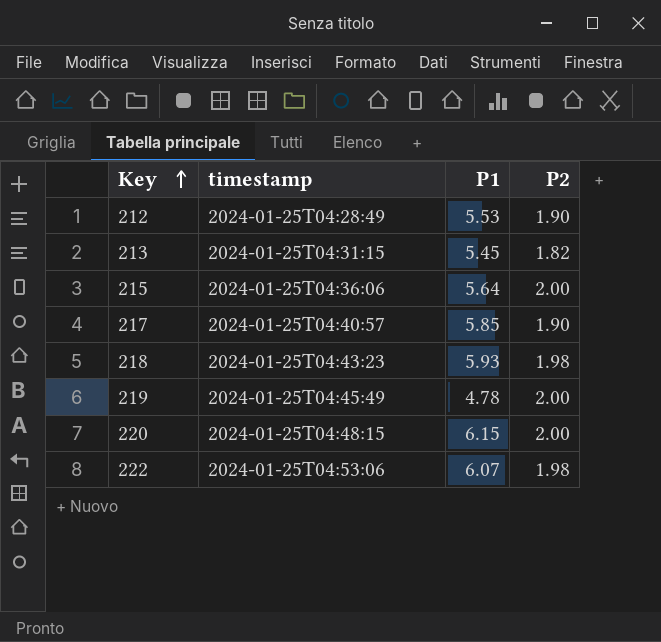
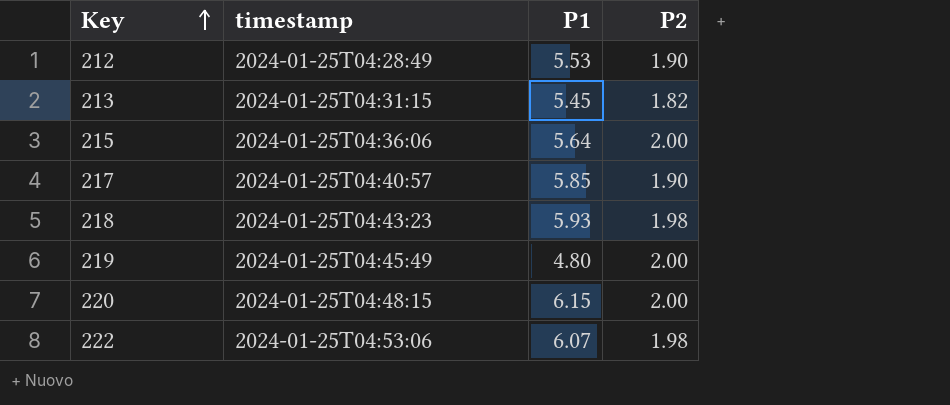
219 | P1: 4.78 -> 4.80

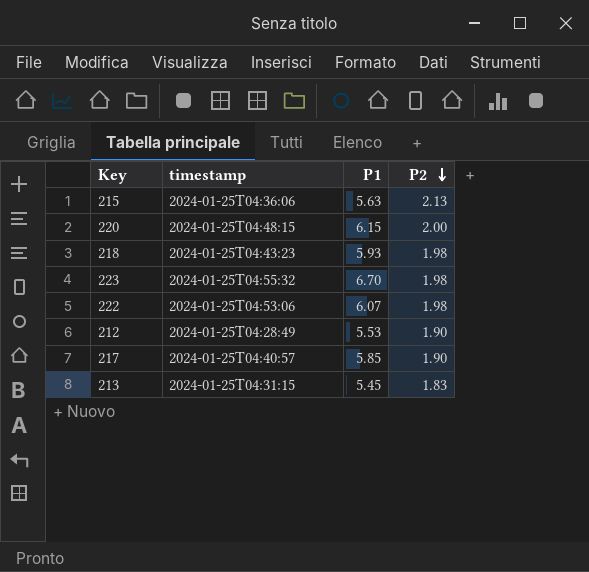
row order: Key ascending -> P2 descending
row 219: 2024-01-25T04:45:49 | 4.80 | 2.00 -> none
215 | P1: 5.64 -> 5.63
215 | P2: 2.00 -> 2.13
row 223: none -> 2024-01-25T04:55:32 | 6.70 | 1.98
213 | P2: 1.82 -> 1.83

